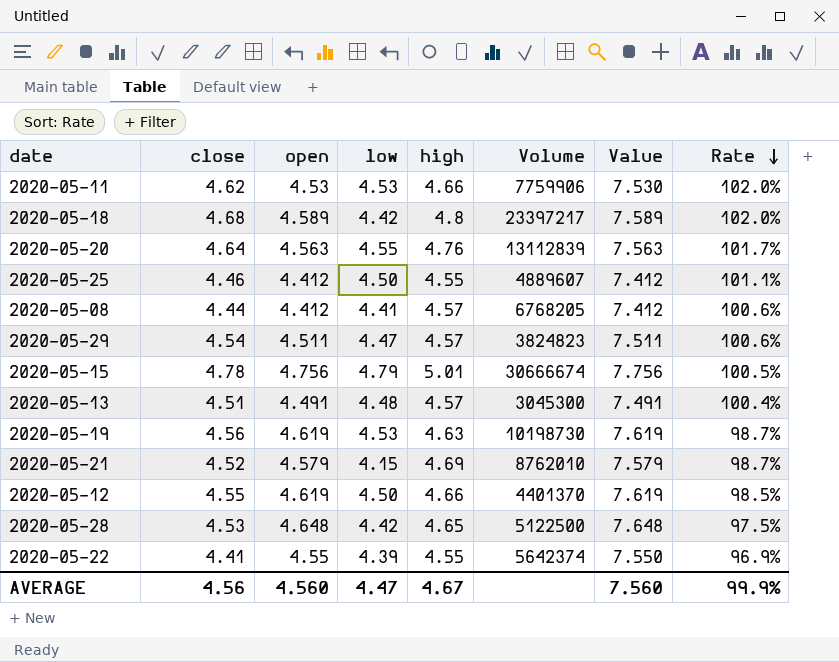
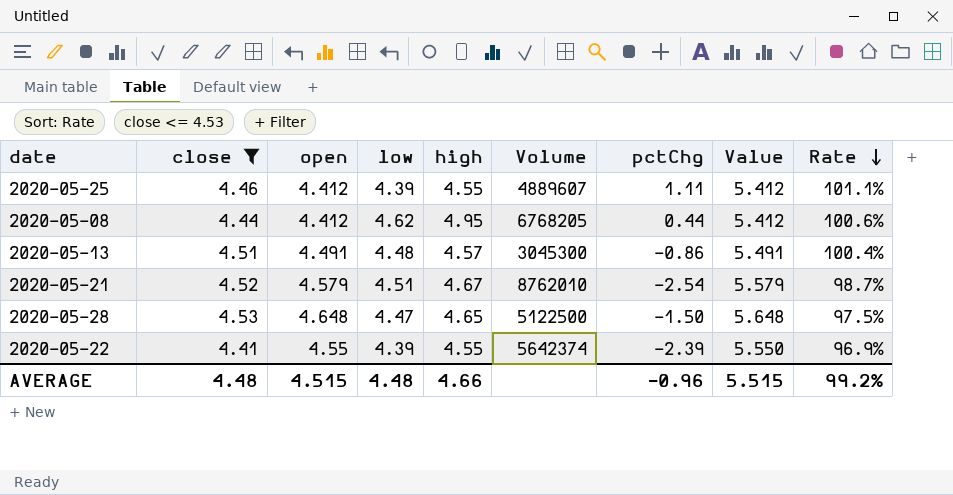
filter: none -> close <= 4.53
column pctChg | position: none -> 7
column Value | formula: [open] + 3 -> [open] + 1
2020-05-25 | low: 4.50 -> 4.39
2020-05-08 | low: 4.41 -> 4.62
2020-05-08 | high: 4.57 -> 4.95
2020-05-21 | low: 4.15 -> 4.51
2020-05-21 | high: 4.69 -> 4.67
2020-05-28 | low: 4.42 -> 4.47
AVERAGE | close: 4.56 -> 4.48
AVERAGE | open: 4.560 -> 4.515
AVERAGE | low: 4.47 -> 4.48
AVERAGE | high: 4.67 -> 4.66
AVERAGE | Value: 7.560 -> 5.515
AVERAGE | Rate: 99.9% -> 99.2%

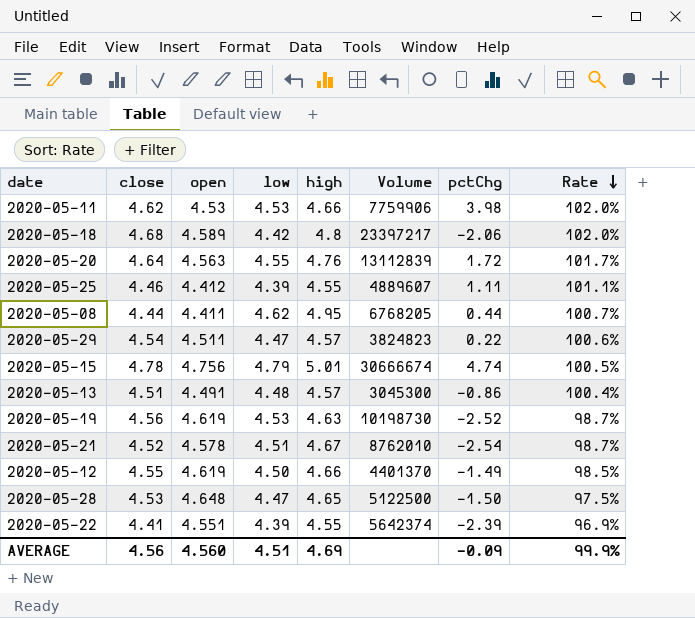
filter: close <= 4.53 -> none
column Value | formula: [open] + 1 -> none
2020-05-08 | open: 4.412 -> 4.411
2020-05-08 | Rate: 100.6% -> 100.7%
2020-05-21 | open: 4.579 -> 4.578
2020-05-22 | open: 4.55 -> 4.551
AVERAGE | close: 4.48 -> 4.56
AVERAGE | open: 4.515 -> 4.560
AVERAGE | low: 4.48 -> 4.51
AVERAGE | high: 4.66 -> 4.69
AVERAGE | pctChg: -0.96 -> -0.09
AVERAGE | Rate: 99.2% -> 99.9%

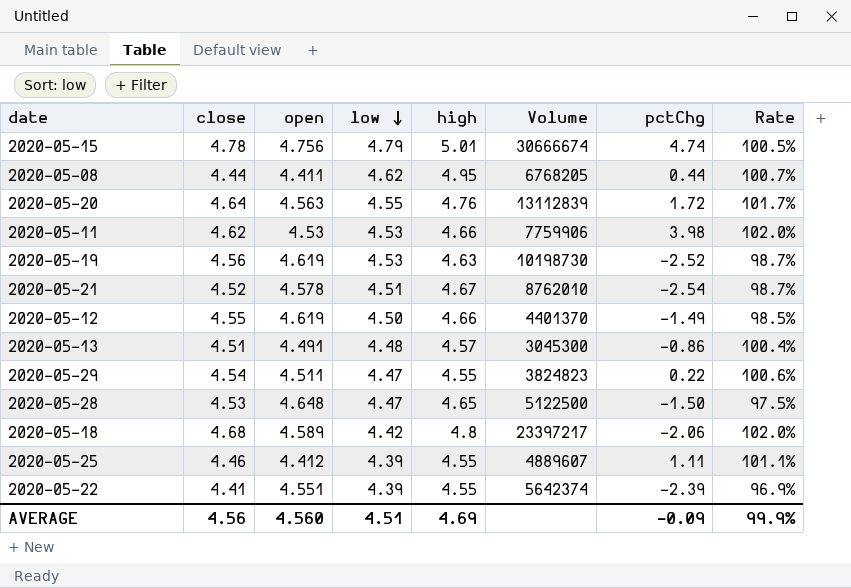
row order: Rate descending -> low descending
2020-05-29 | high: 4.57 -> 4.55

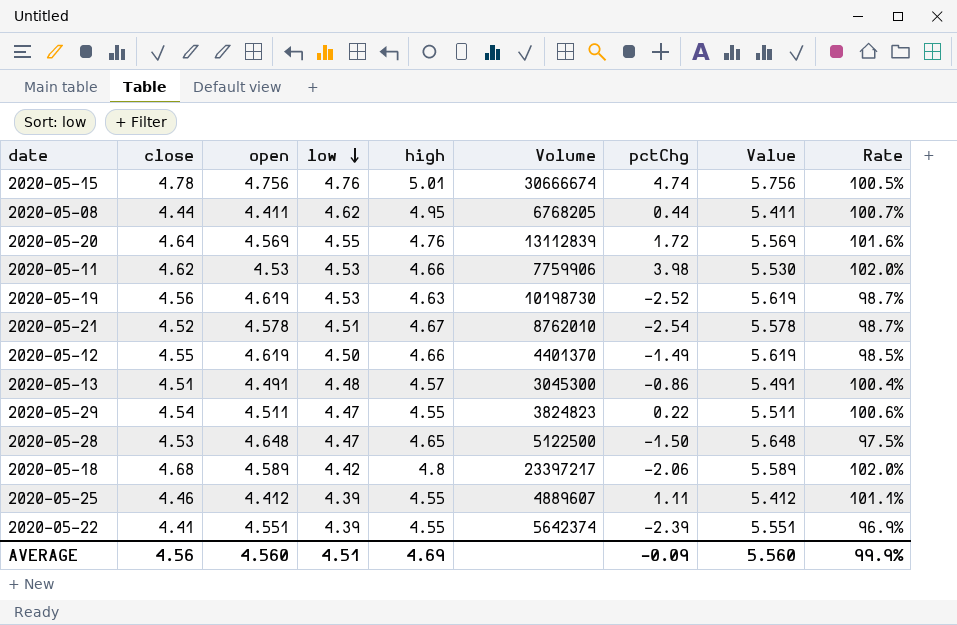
column Value | formula: none -> [open] + 1
2020-05-15 | low: 4.79 -> 4.76
2020-05-20 | open: 4.563 -> 4.569
2020-05-20 | Rate: 101.7% -> 101.6%

